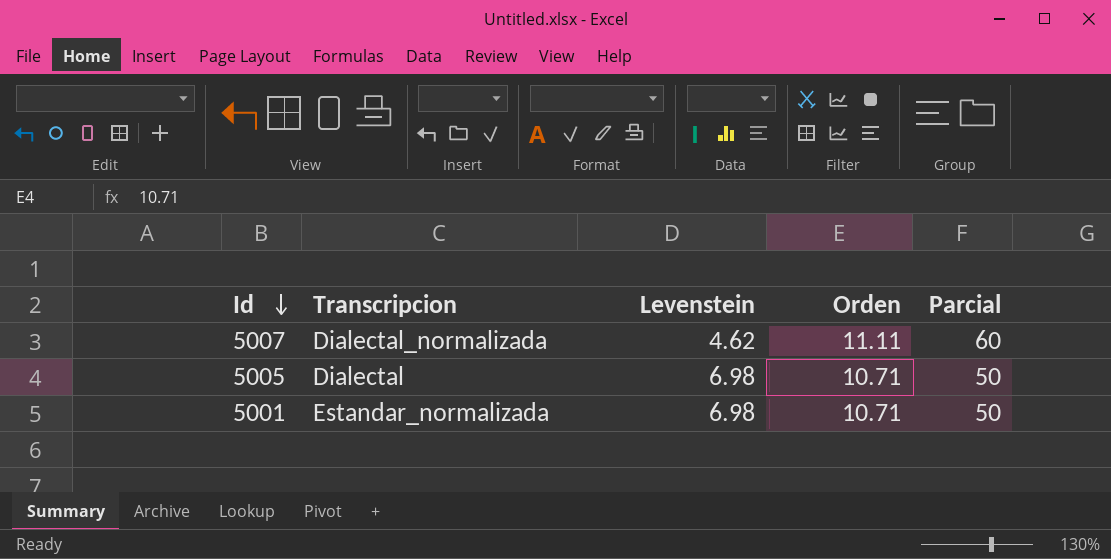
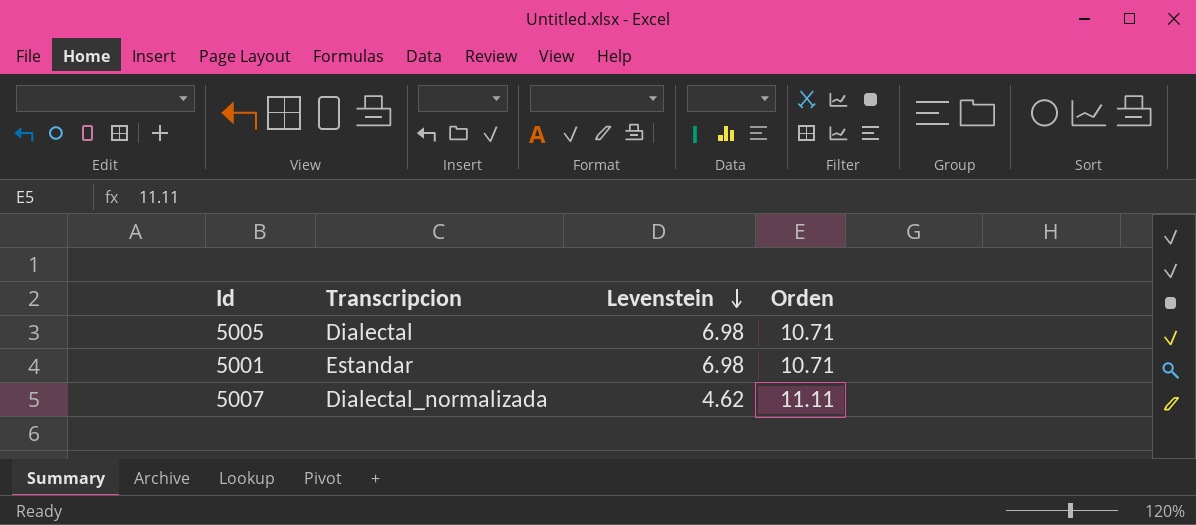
row order: Id descending -> Levenstein descending
column Parcial | position: 5 -> none
5001 | Transcripcion: Estandar_normalizada -> Estandar

